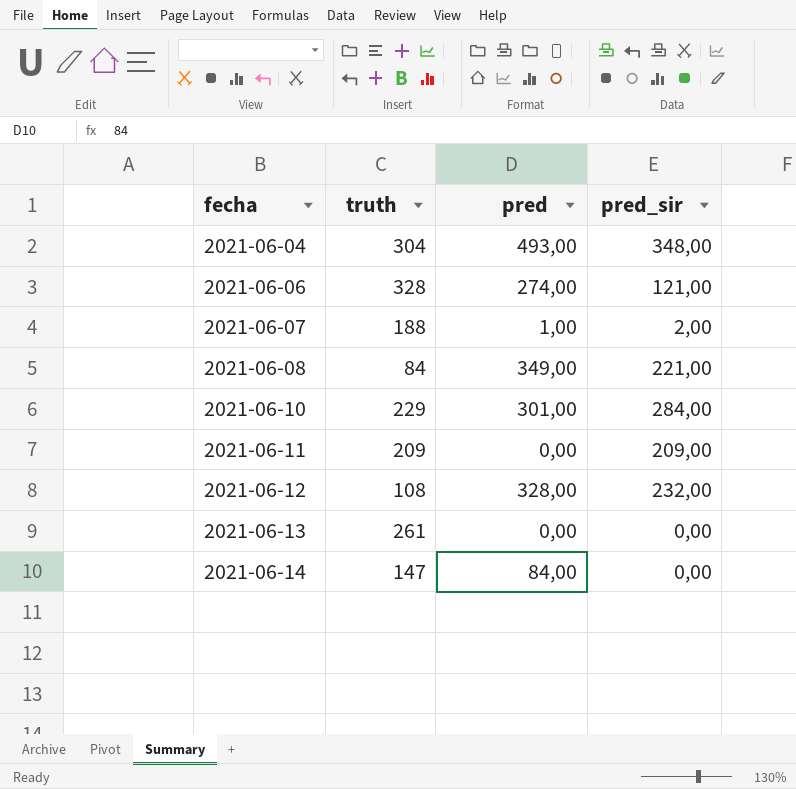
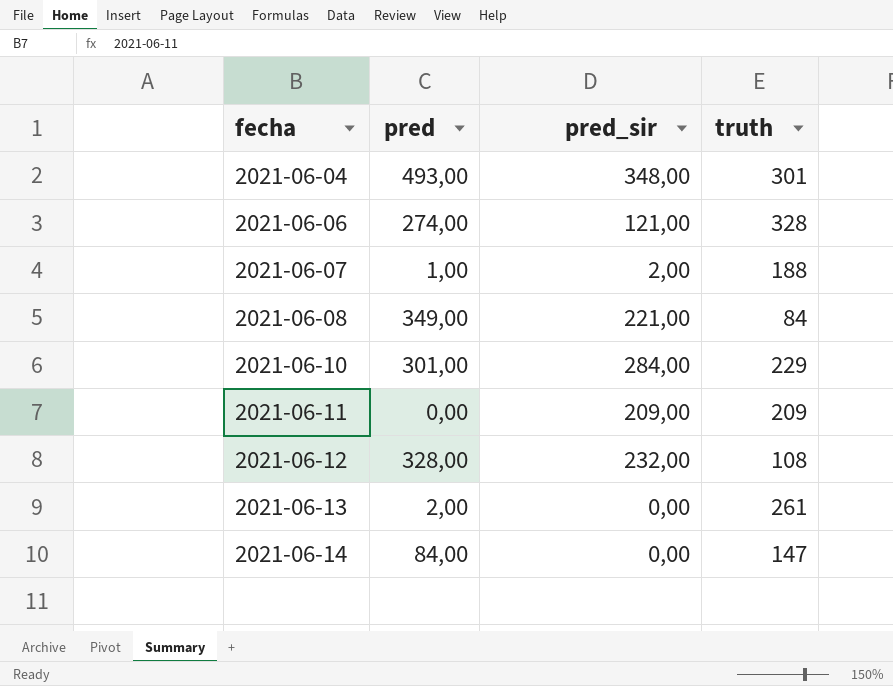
column truth | position: 2 -> 4
2021-06-04 | truth: 304 -> 301
2021-06-13 | pred: 0,00 -> 2,00

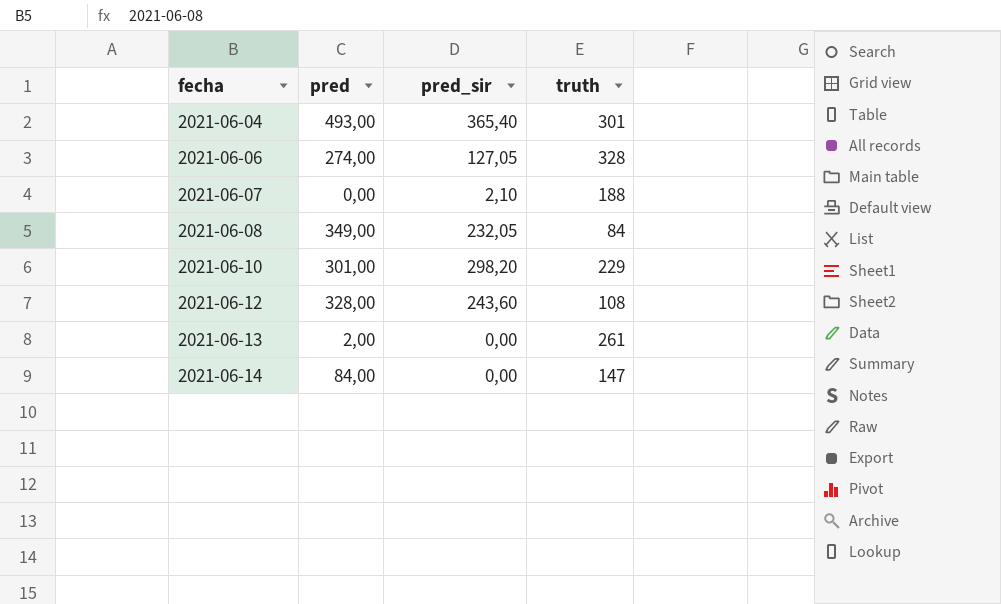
row 2021-06-11: 0,00 | 209,00 | 209 -> none
2021-06-04 | pred_sir: 348,00 -> 365,40
2021-06-06 | pred_sir: 121,00 -> 127,05
2021-06-07 | pred: 1,00 -> 0,00
2021-06-07 | pred_sir: 2,00 -> 2,10
2021-06-08 | pred_sir: 221,00 -> 232,05
2021-06-10 | pred_sir: 284,00 -> 298,20
2021-06-12 | pred_sir: 232,00 -> 243,60

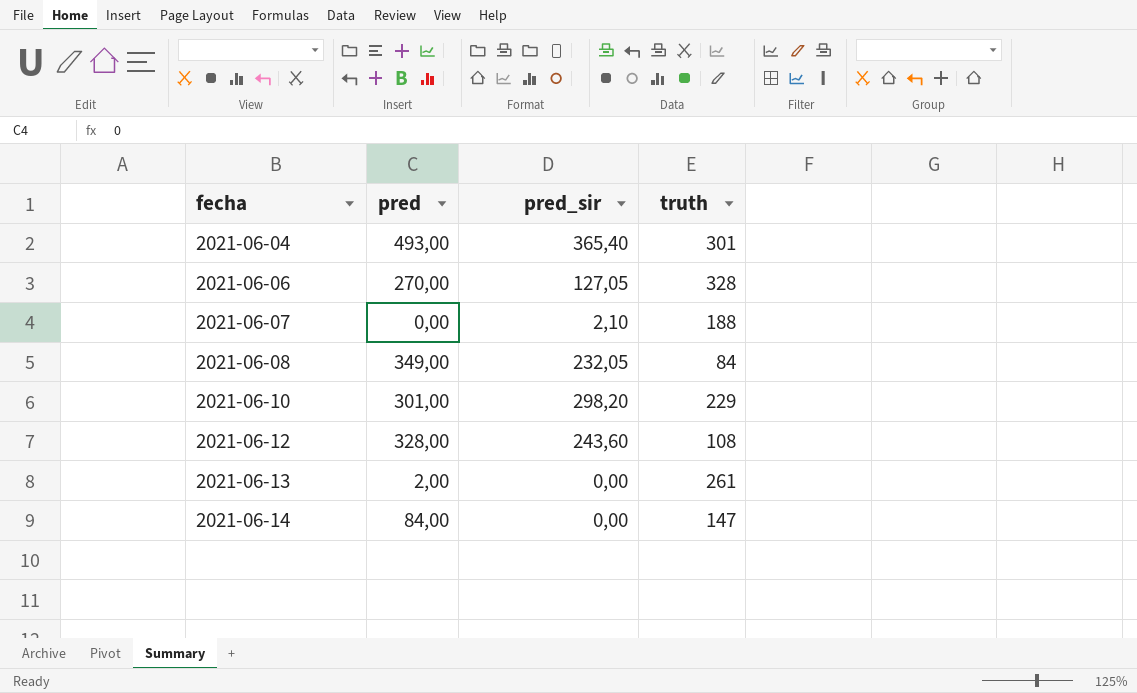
2021-06-06 | pred: 274,00 -> 270,00

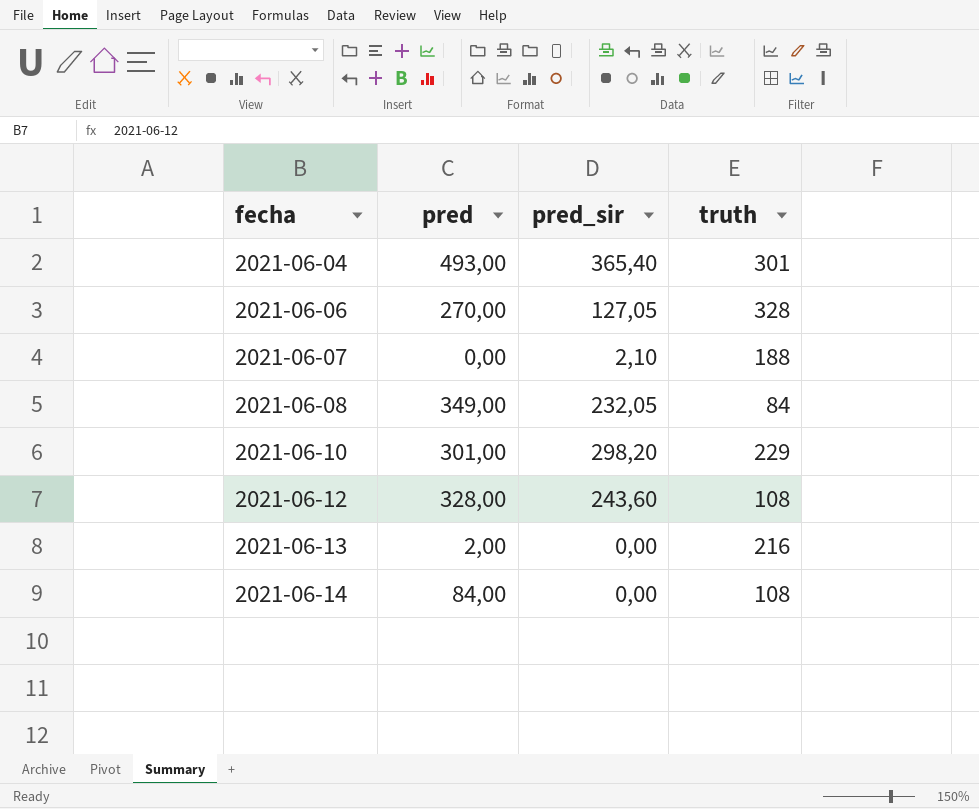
2021-06-13 | truth: 261 -> 216
2021-06-14 | truth: 147 -> 108

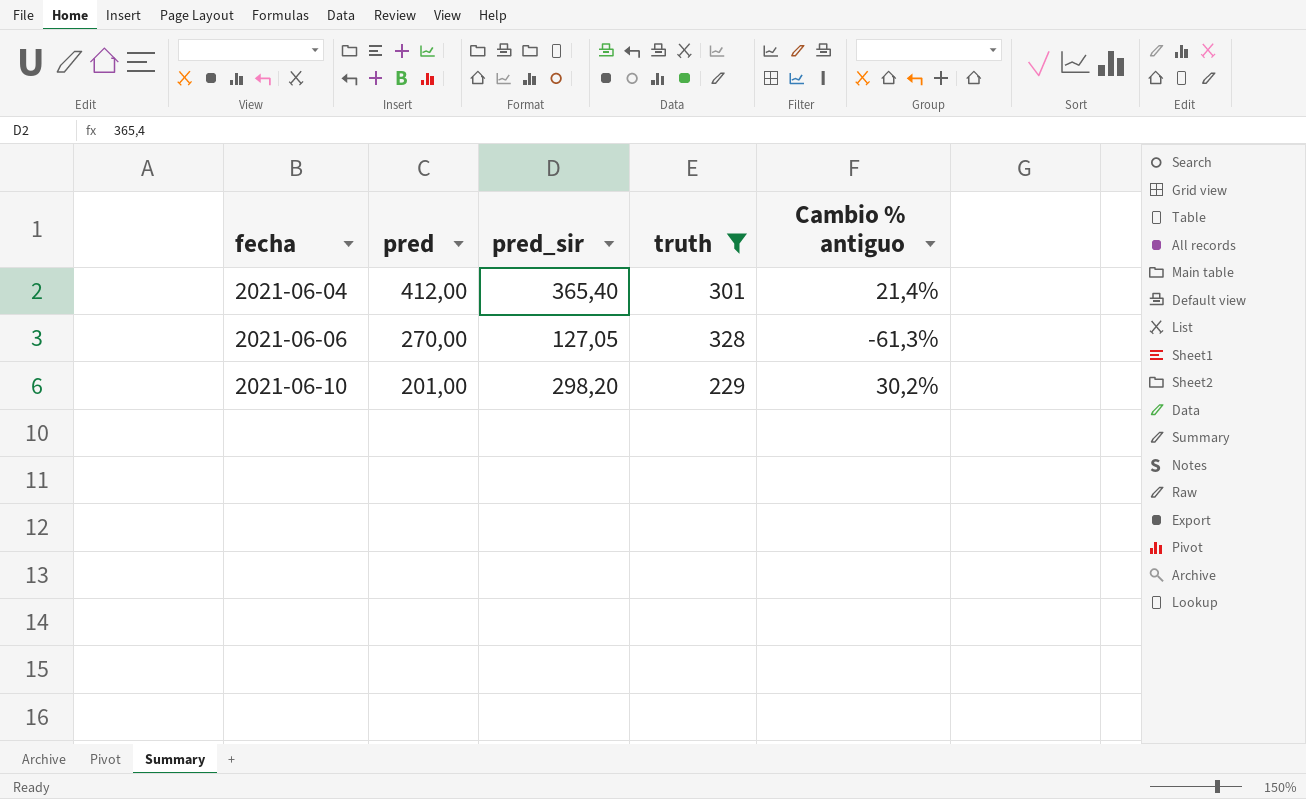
filter: none -> truth >= 229
column Cambio % antiguo | formula: none -> ([pred_sir] - [truth]) / [truth]
2021-06-04 | pred: 493,00 -> 412,00
2021-06-10 | pred: 301,00 -> 201,00

